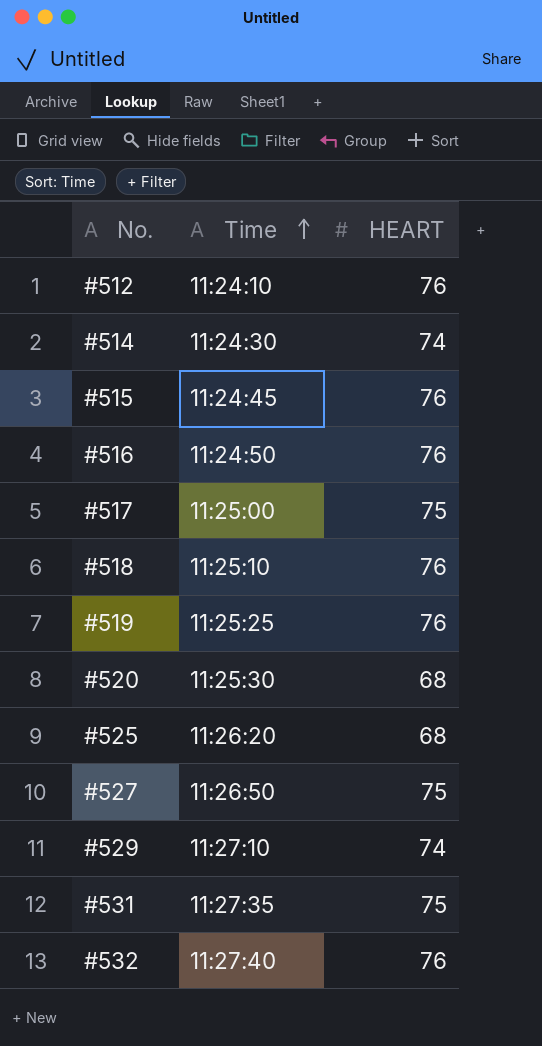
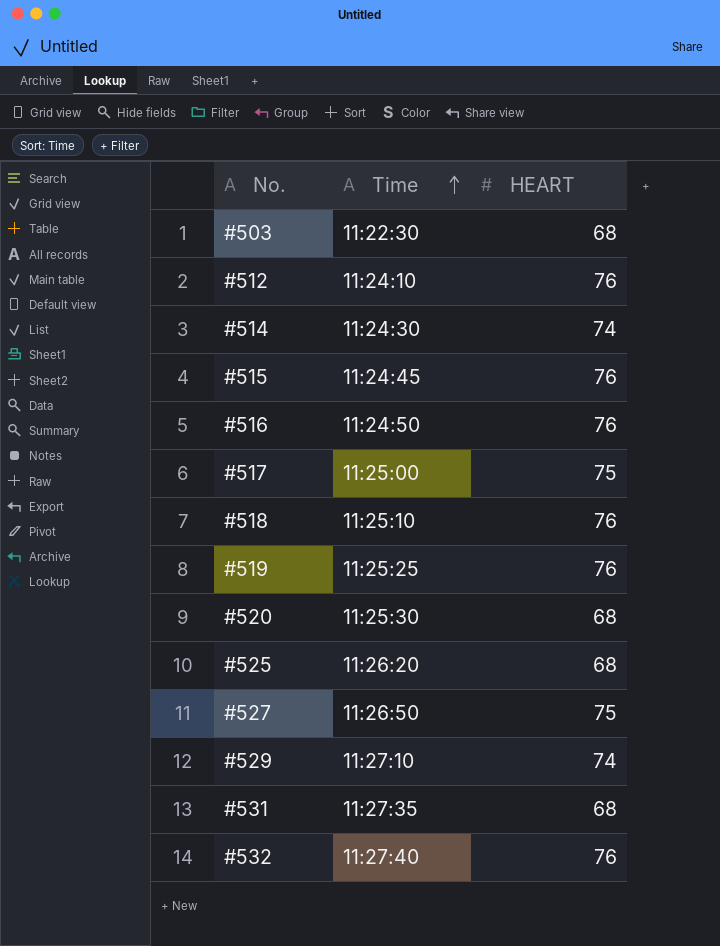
row #503: none -> 11:22:30 | 68
#531 | HEART: 75 -> 68

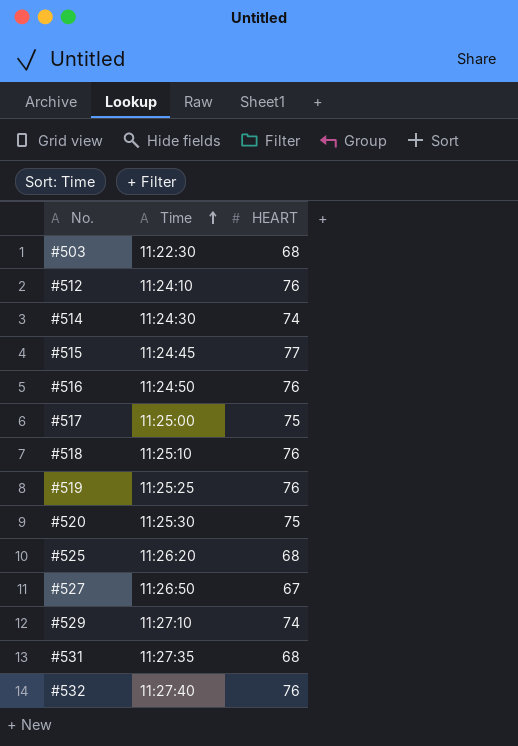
#515 | HEART: 76 -> 77
#520 | HEART: 68 -> 75
#527 | HEART: 75 -> 67

